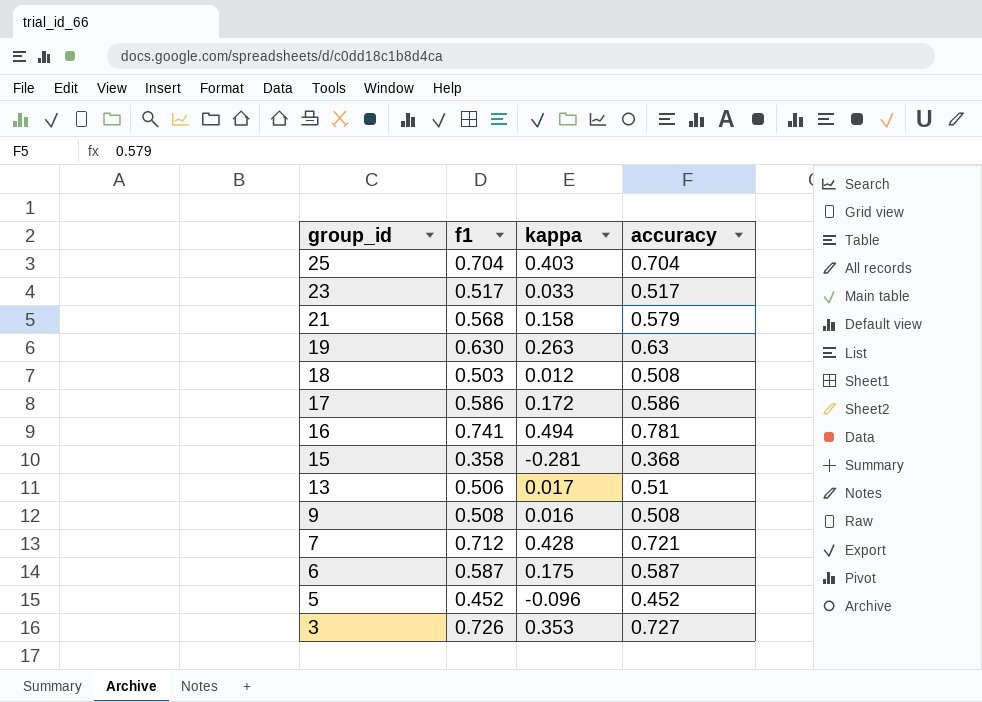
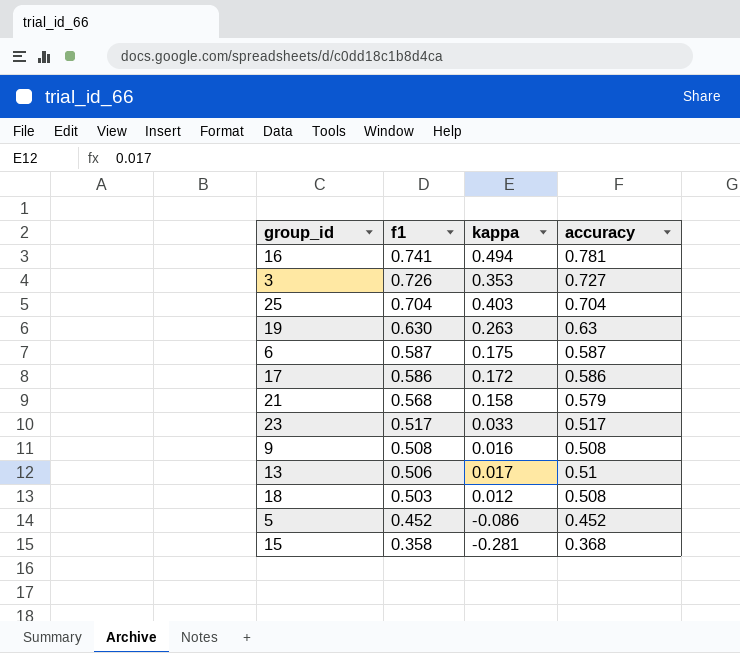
row order: group_id descending -> f1 descending
row 7: 0.712 | 0.428 | 0.721 -> none
5 | kappa: -0.096 -> -0.086

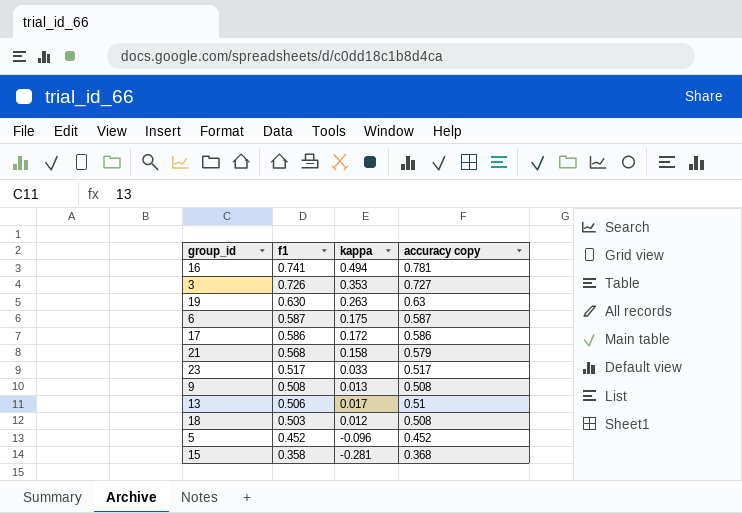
column name: accuracy -> accuracy copy
row 25: 0.704 | 0.403 | 0.704 -> none
9 | kappa: 0.016 -> 0.013
5 | kappa: -0.086 -> -0.096

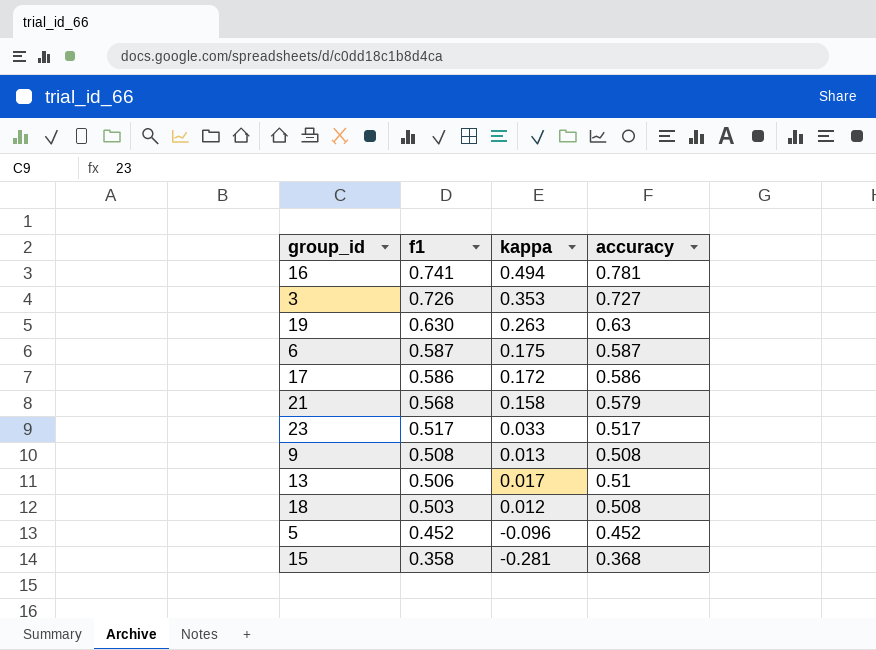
column name: accuracy copy -> accuracy

